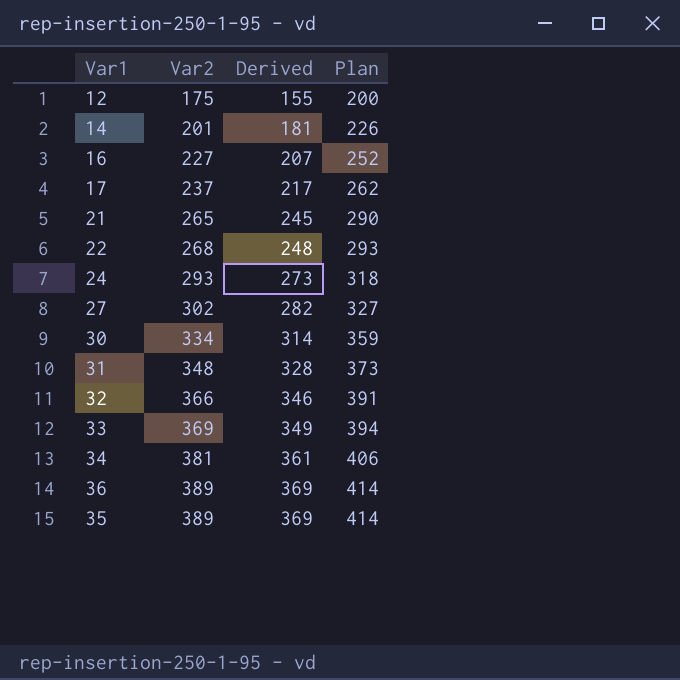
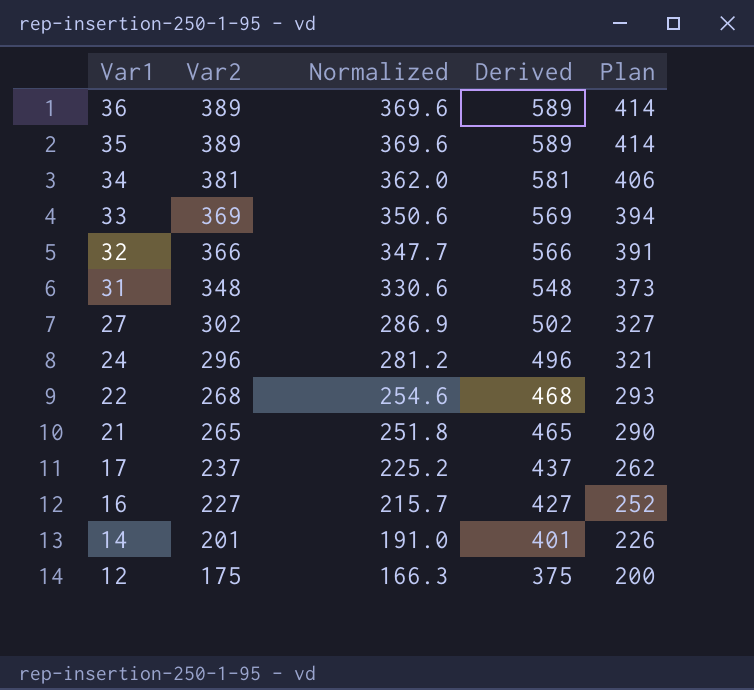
row order: Var2 ascending -> Var1 descending
column Normalized | formula: none -> [Var2] * 0.95
column Derived | formula: [Var2] - 20 -> [Var2] + 200
row 30: 334 | 314 | 359 -> none
24 | Var2: 293 -> 296
24 | Plan: 318 -> 321

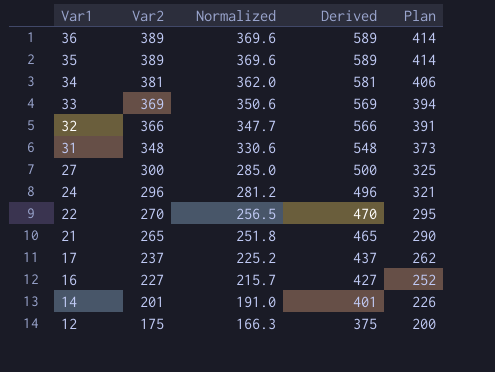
27 | Var2: 302 -> 300
27 | Normalized: 286.9 -> 285.0
27 | Derived: 502 -> 500
27 | Plan: 327 -> 325
22 | Var2: 268 -> 270
22 | Normalized: 254.6 -> 256.5
22 | Derived: 468 -> 470
22 | Plan: 293 -> 295

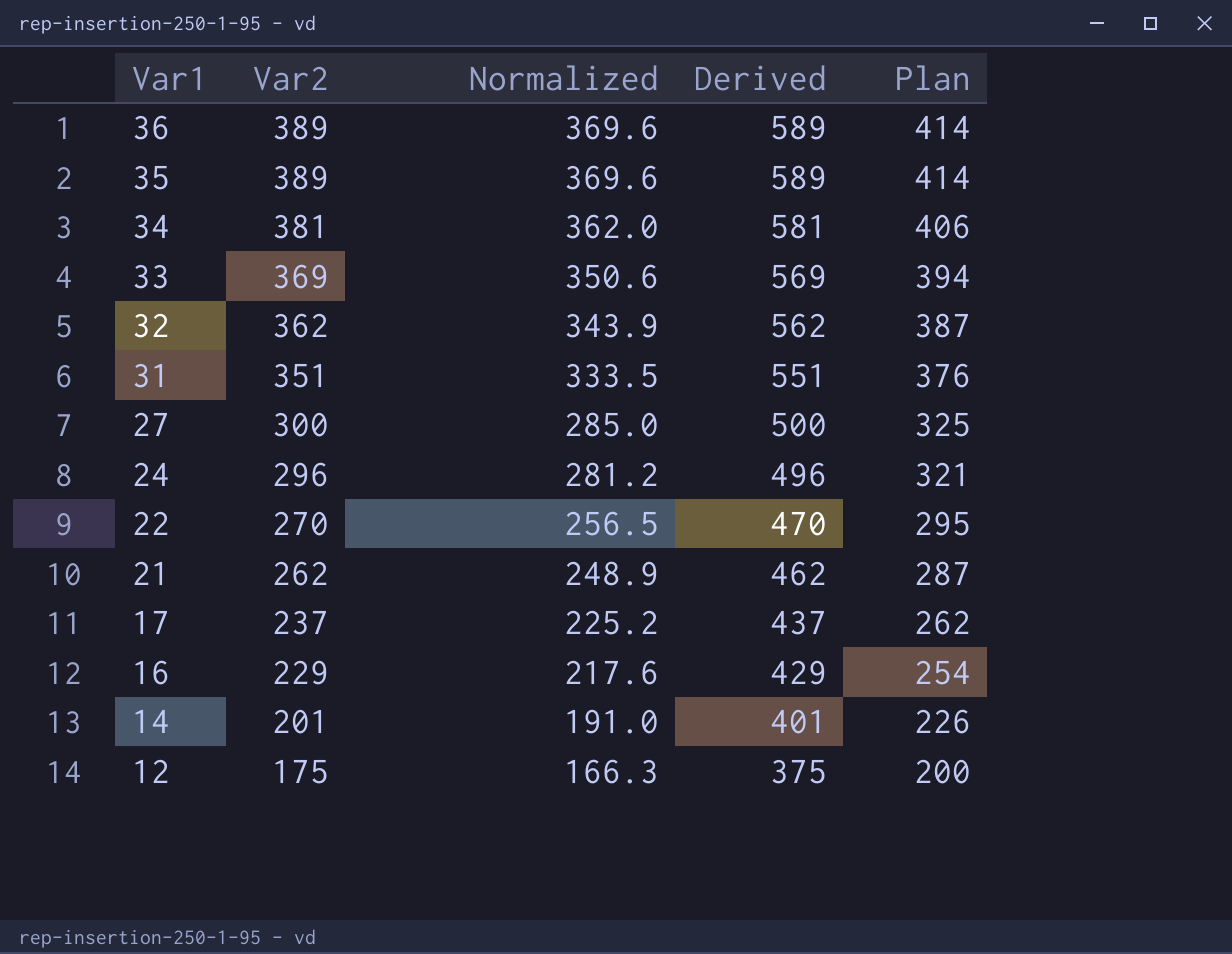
32 | Var2: 366 -> 362
32 | Normalized: 347.7 -> 343.9
32 | Derived: 566 -> 562
32 | Plan: 391 -> 387
31 | Var2: 348 -> 351
31 | Normalized: 330.6 -> 333.5
31 | Derived: 548 -> 551
31 | Plan: 373 -> 376
21 | Var2: 265 -> 262
21 | Normalized: 251.8 -> 248.9
21 | Derived: 465 -> 462
21 | Plan: 290 -> 287
16 | Var2: 227 -> 229
16 | Normalized: 215.7 -> 217.6
16 | Derived: 427 -> 429
16 | Plan: 252 -> 254

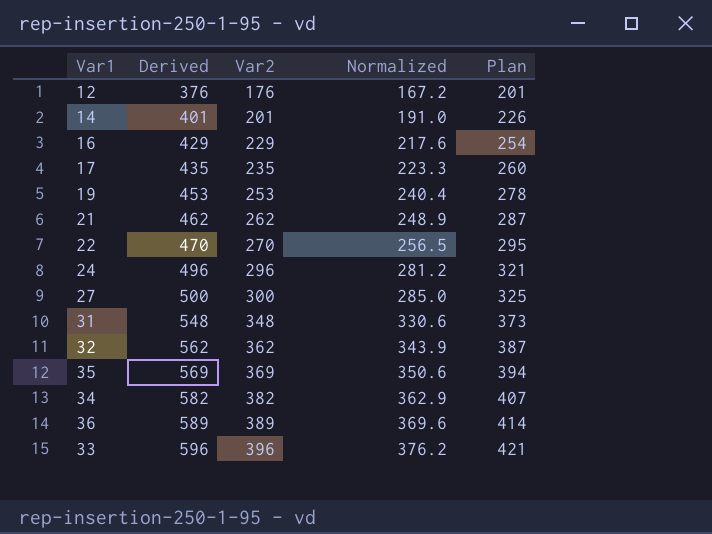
row order: Var1 descending -> Derived ascending
column Derived | position: 4 -> 2
12 | Derived: 375 -> 376
12 | Var2: 175 -> 176
12 | Normalized: 166.3 -> 167.2
12 | Plan: 200 -> 201
17 | Derived: 437 -> 435
17 | Var2: 237 -> 235
17 | Normalized: 225.2 -> 223.3
17 | Plan: 262 -> 260
row 19: none -> 453 | 253 | 240.4 | 278
31 | Derived: 551 -> 548
31 | Var2: 351 -> 348
31 | Normalized: 333.5 -> 330.6
31 | Plan: 376 -> 373
35 | Derived: 589 -> 569
35 | Var2: 389 -> 369
35 | Normalized: 369.6 -> 350.6
35 | Plan: 414 -> 394
34 | Derived: 581 -> 582
34 | Var2: 381 -> 382
34 | Normalized: 362.0 -> 362.9
34 | Plan: 406 -> 407
33 | Derived: 569 -> 596
33 | Var2: 369 -> 396
33 | Normalized: 350.6 -> 376.2
33 | Plan: 394 -> 421

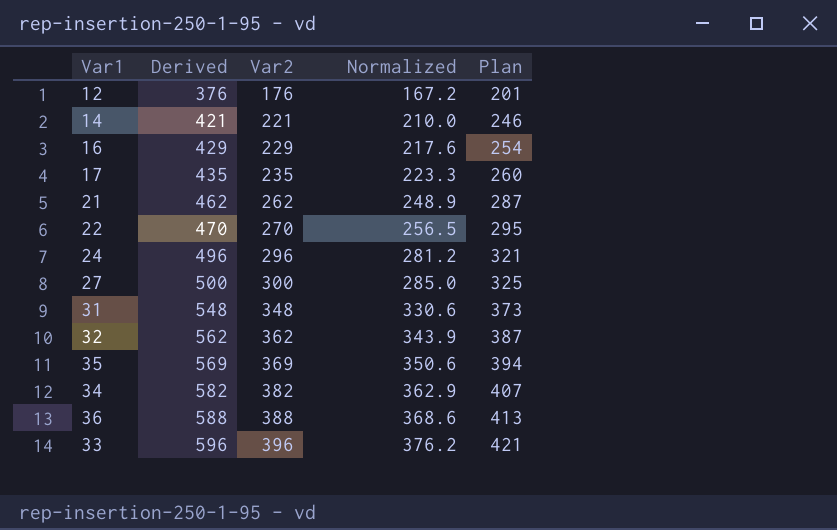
row 19: 453 | 253 | 240.4 | 278 -> none
14 | Derived: 401 -> 421
14 | Var2: 201 -> 221
14 | Normalized: 191.0 -> 210.0
14 | Plan: 226 -> 246
36 | Derived: 589 -> 588
36 | Var2: 389 -> 388
36 | Normalized: 369.6 -> 368.6
36 | Plan: 414 -> 413

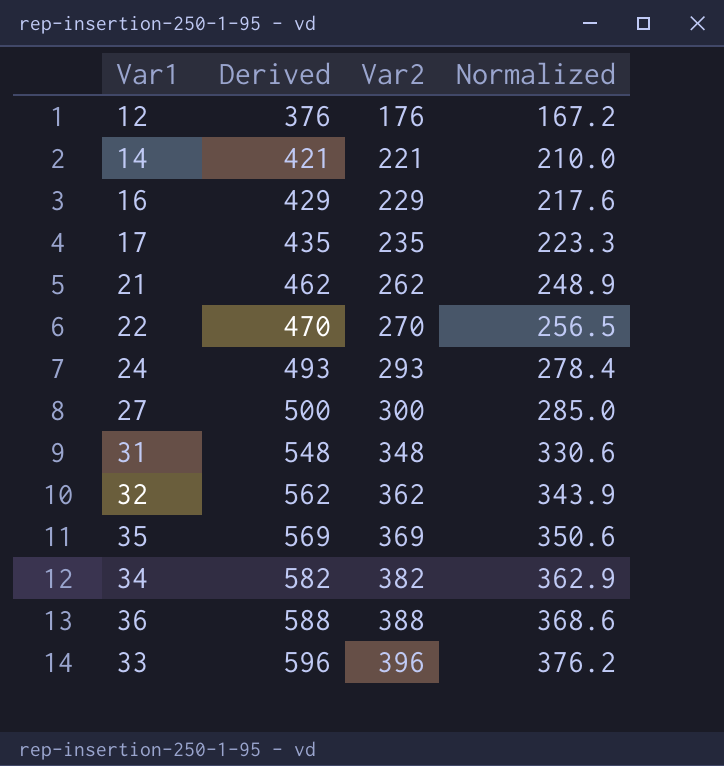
column Plan | formula: [Var2] + 25 -> none
24 | Derived: 496 -> 493
24 | Var2: 296 -> 293
24 | Normalized: 281.2 -> 278.4

